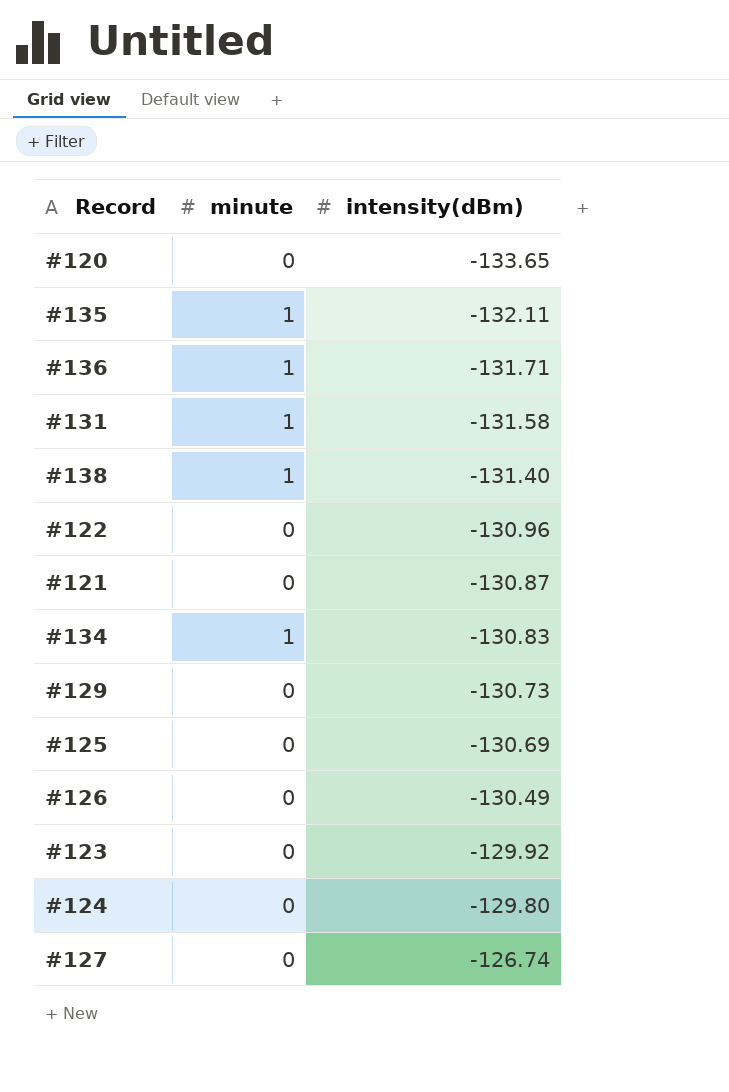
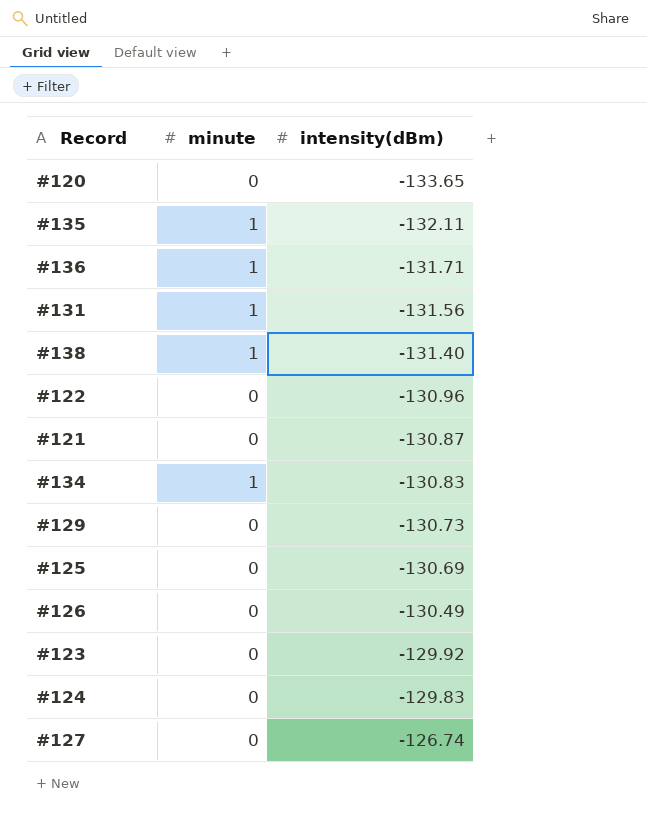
#131 | intensity(dBm): -131.58 -> -131.56
#124 | intensity(dBm): -129.80 -> -129.83

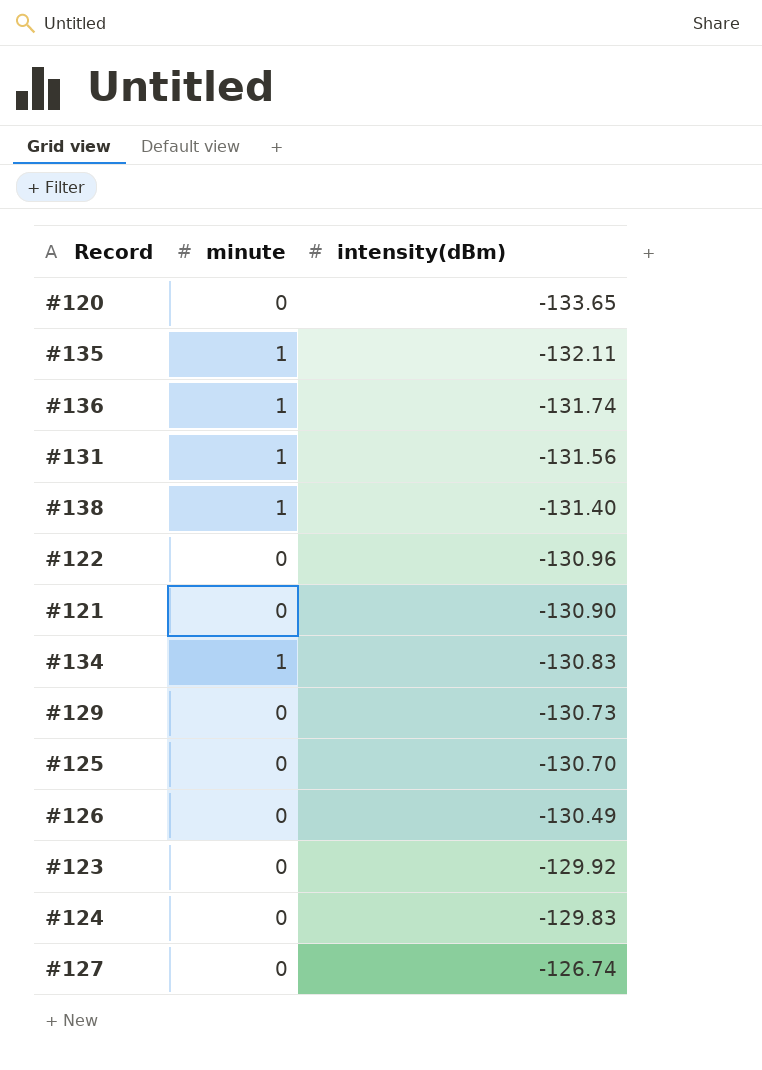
#136 | intensity(dBm): -131.71 -> -131.74
#121 | intensity(dBm): -130.87 -> -130.90
#125 | intensity(dBm): -130.69 -> -130.70

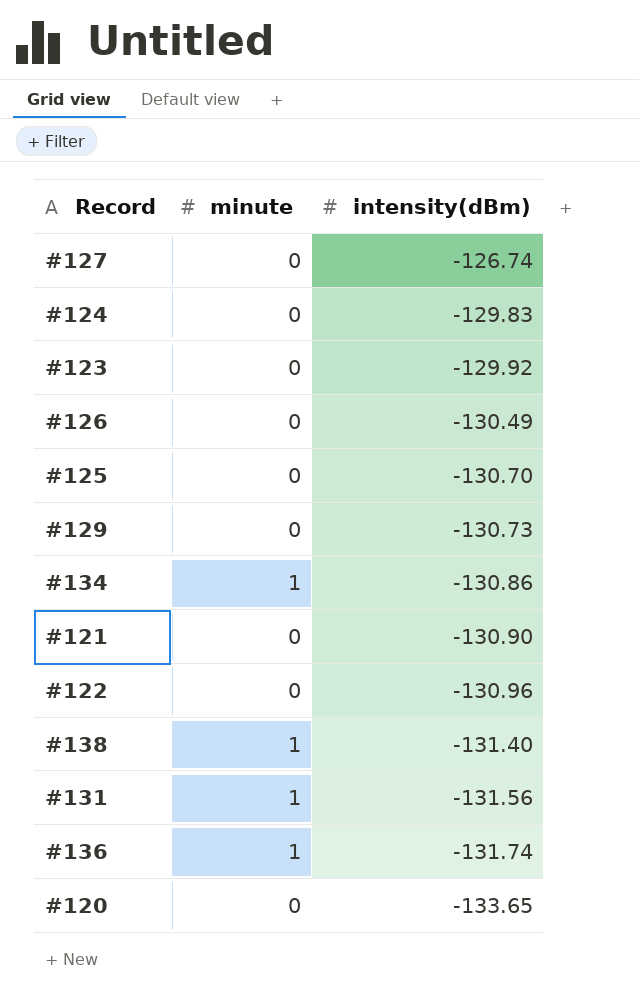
row order: intensity(dBm) ascending -> intensity(dBm) descending
row #135: 1 | -132.11 -> none
#134 | intensity(dBm): -130.83 -> -130.86

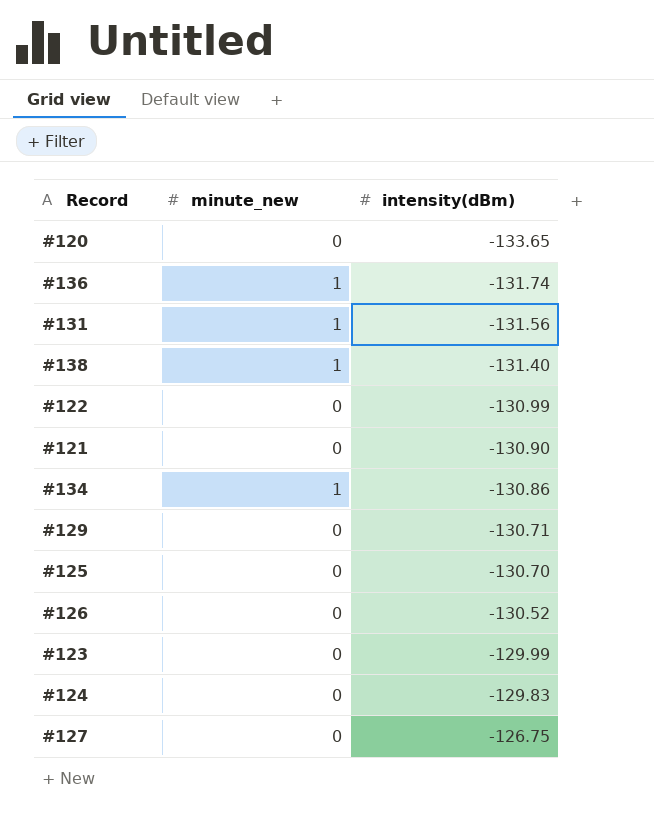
row order: intensity(dBm) descending -> intensity(dBm) ascending
column name: minute -> minute_new
#122 | intensity(dBm): -130.96 -> -130.99
#129 | intensity(dBm): -130.73 -> -130.71
#126 | intensity(dBm): -130.49 -> -130.52
#123 | intensity(dBm): -129.92 -> -129.99
#127 | intensity(dBm): -126.74 -> -126.75

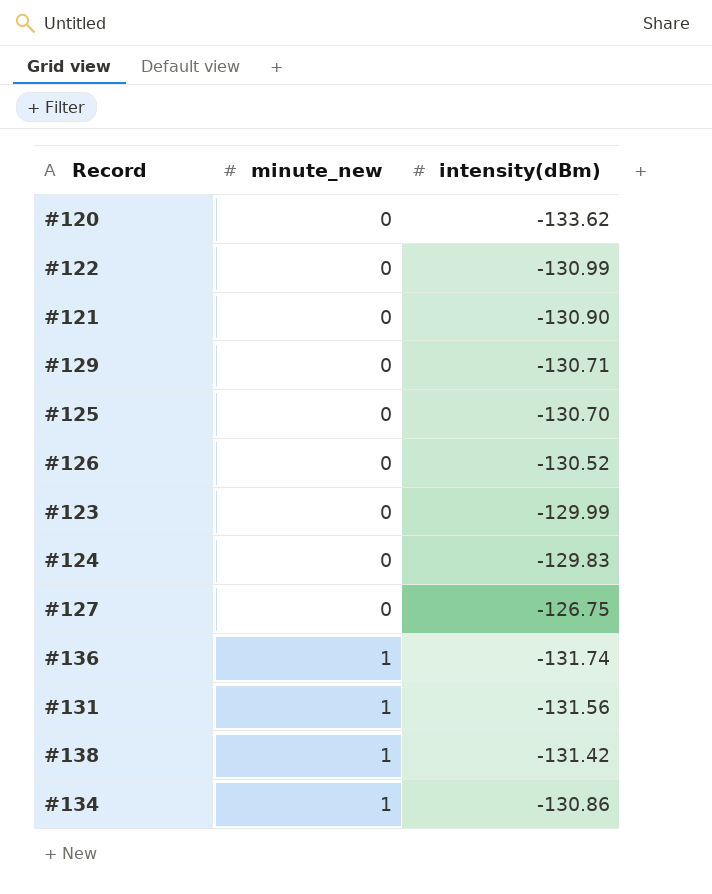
row order: intensity(dBm) ascending -> minute_new ascending
#120 | intensity(dBm): -133.65 -> -133.62
#138 | intensity(dBm): -131.40 -> -131.42

